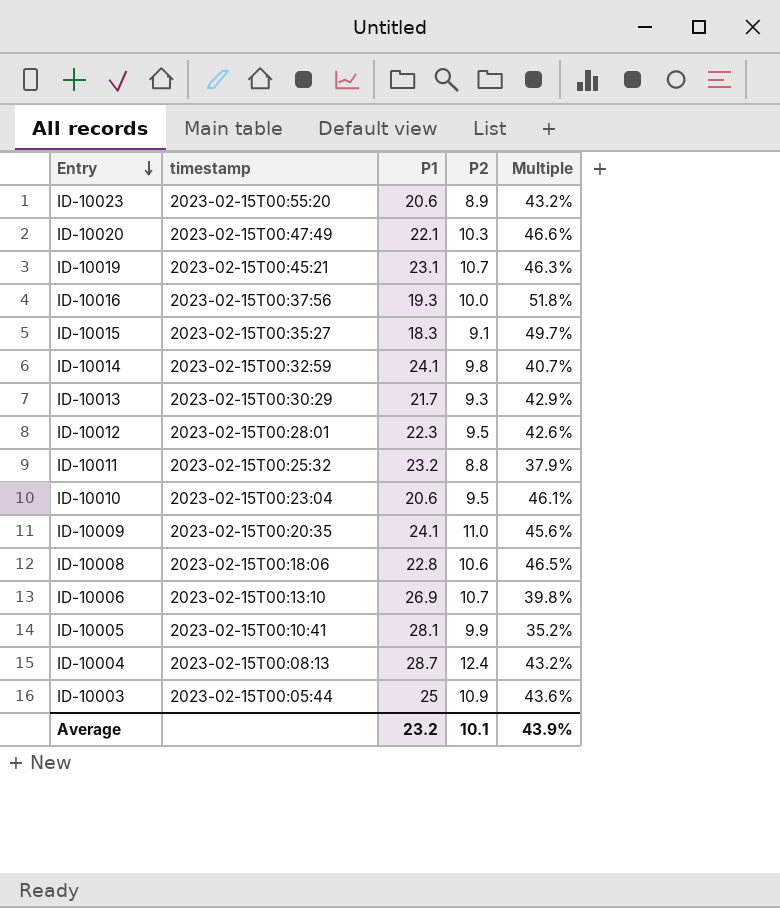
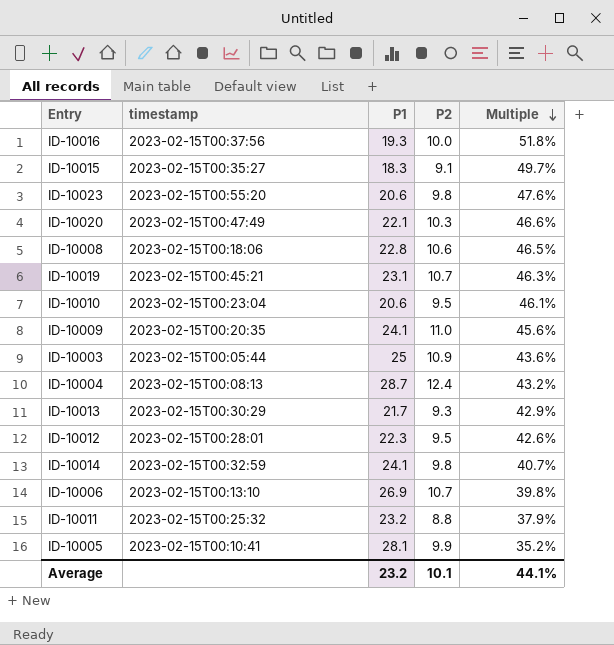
row order: Entry descending -> Multiple descending
ID-10023 | P2: 8.9 -> 9.8
ID-10023 | Multiple: 43.2% -> 47.6%
Average | Multiple: 43.9% -> 44.1%

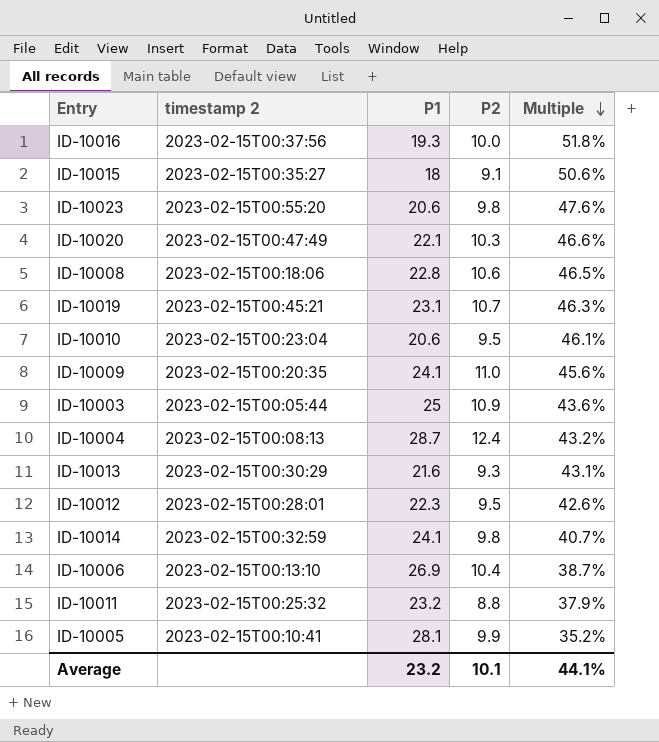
column name: timestamp -> timestamp 2
ID-10015 | P1: 18.3 -> 18
ID-10015 | Multiple: 49.7% -> 50.6%
ID-10013 | P1: 21.7 -> 21.6
ID-10013 | Multiple: 42.9% -> 43.1%
ID-10006 | P2: 10.7 -> 10.4
ID-10006 | Multiple: 39.8% -> 38.7%

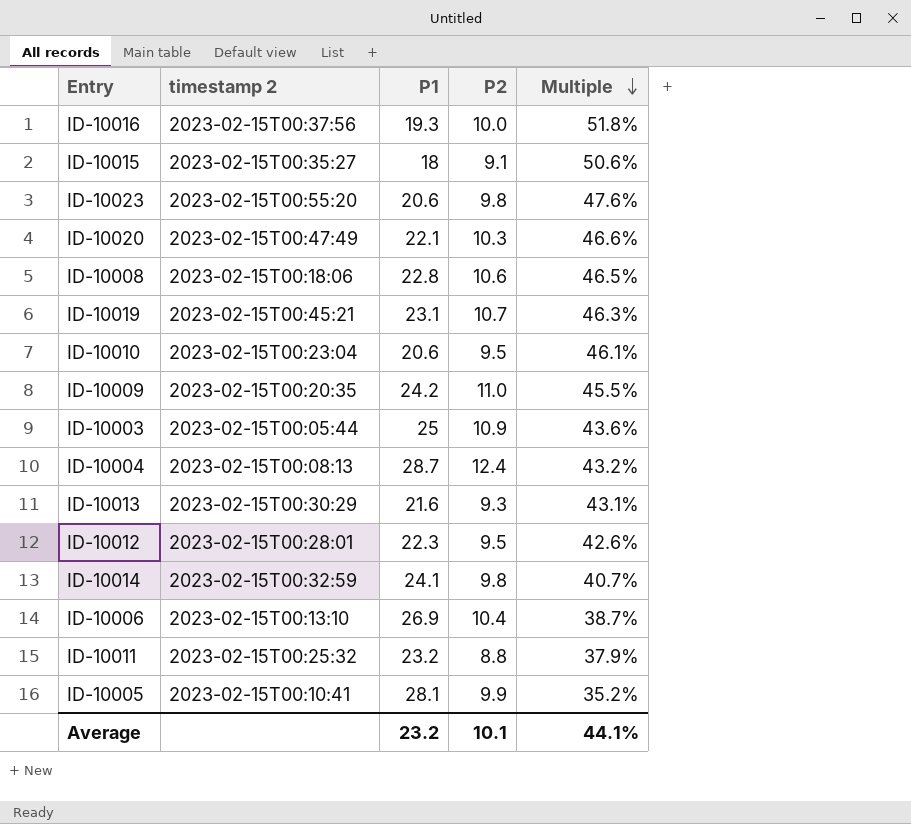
ID-10009 | P1: 24.1 -> 24.2
ID-10009 | Multiple: 45.6% -> 45.5%

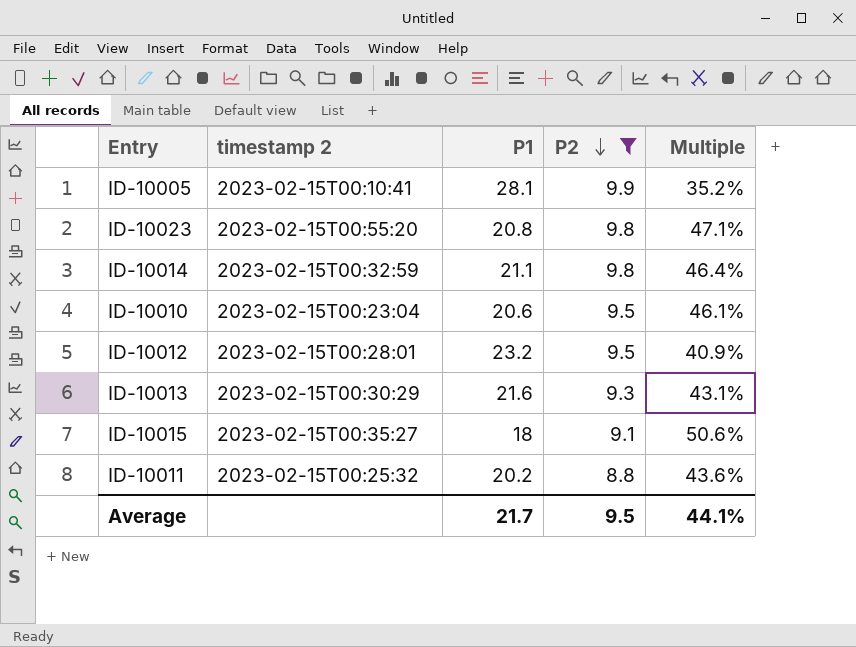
filter: none -> P2 <= 9.9
row order: Multiple descending -> P2 descending
ID-10023 | P1: 20.6 -> 20.8
ID-10023 | Multiple: 47.6% -> 47.1%
ID-10014 | P1: 24.1 -> 21.1
ID-10014 | Multiple: 40.7% -> 46.4%
ID-10012 | P1: 22.3 -> 23.2
ID-10012 | Multiple: 42.6% -> 40.9%
ID-10011 | P1: 23.2 -> 20.2
ID-10011 | Multiple: 37.9% -> 43.6%
Average | P1: 23.2 -> 21.7
Average | P2: 10.1 -> 9.5

